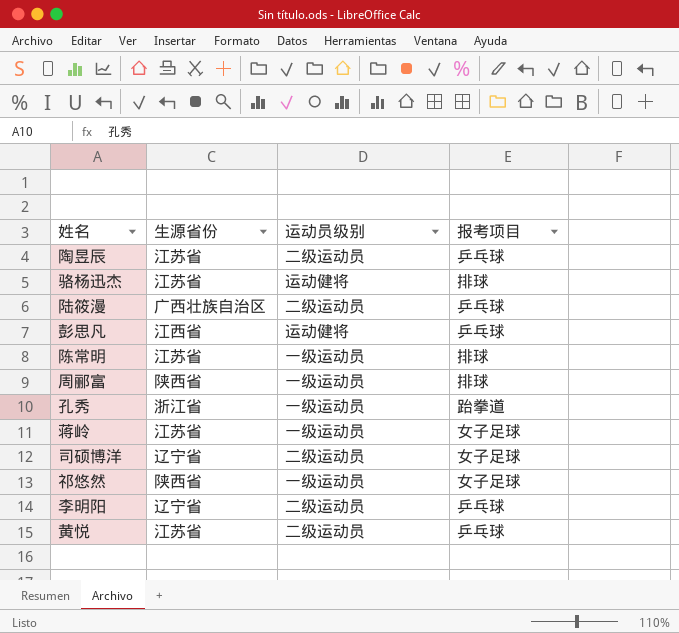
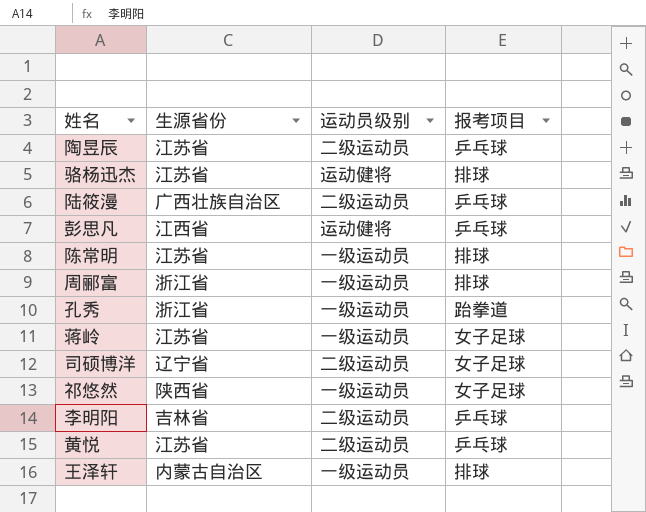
周郦富 | 生源省份: 陕西省 -> 浙江省
李明阳 | 生源省份: 辽宁省 -> 吉林省
row 王泽轩: none -> 内蒙古自治区 | 一级运动员 | 排球

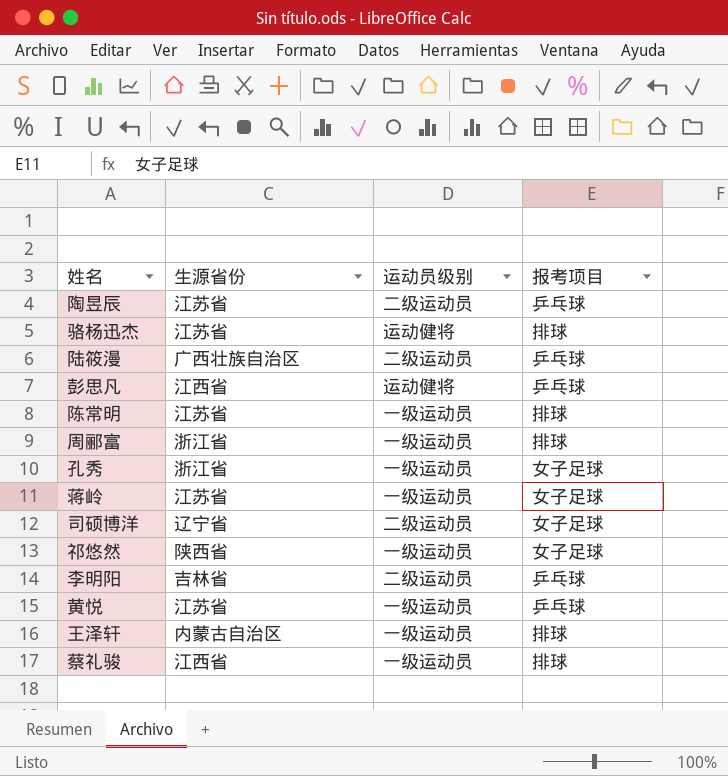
孔秀 | 报考项目: 跆拳道 -> 女子足球
黄悦 | 运动员级别: 二级运动员 -> 一级运动员
row 蔡礼骏: none -> 江西省 | 一级运动员 | 排球

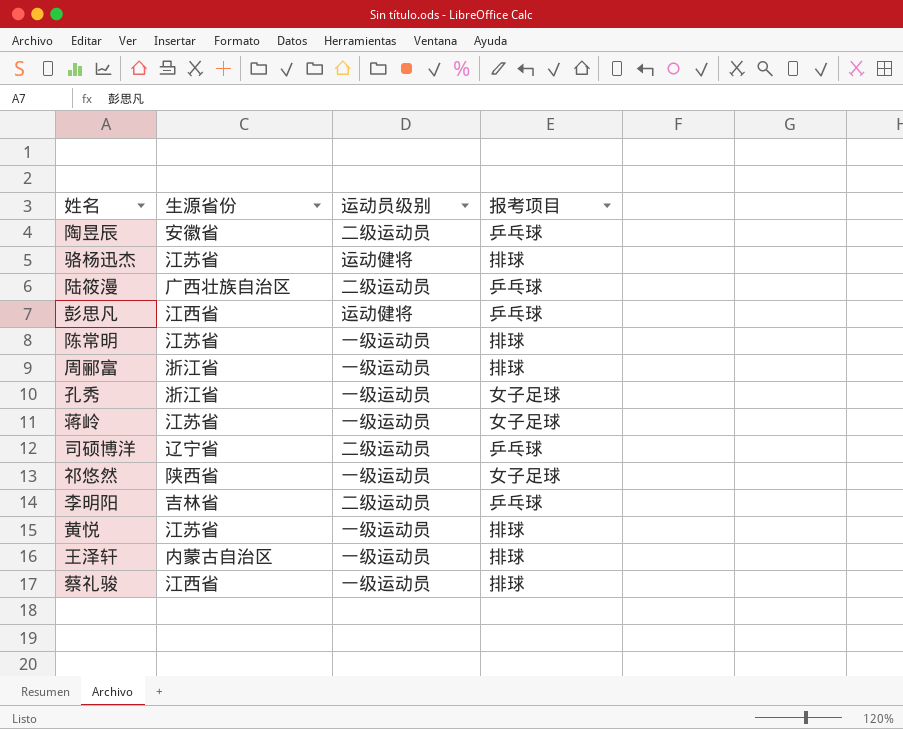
陶昱辰 | 生源省份: 江苏省 -> 安徽省
司硕博洋 | 报考项目: 女子足球 -> 乒乓球
黄悦 | 报考项目: 乒乓球 -> 排球

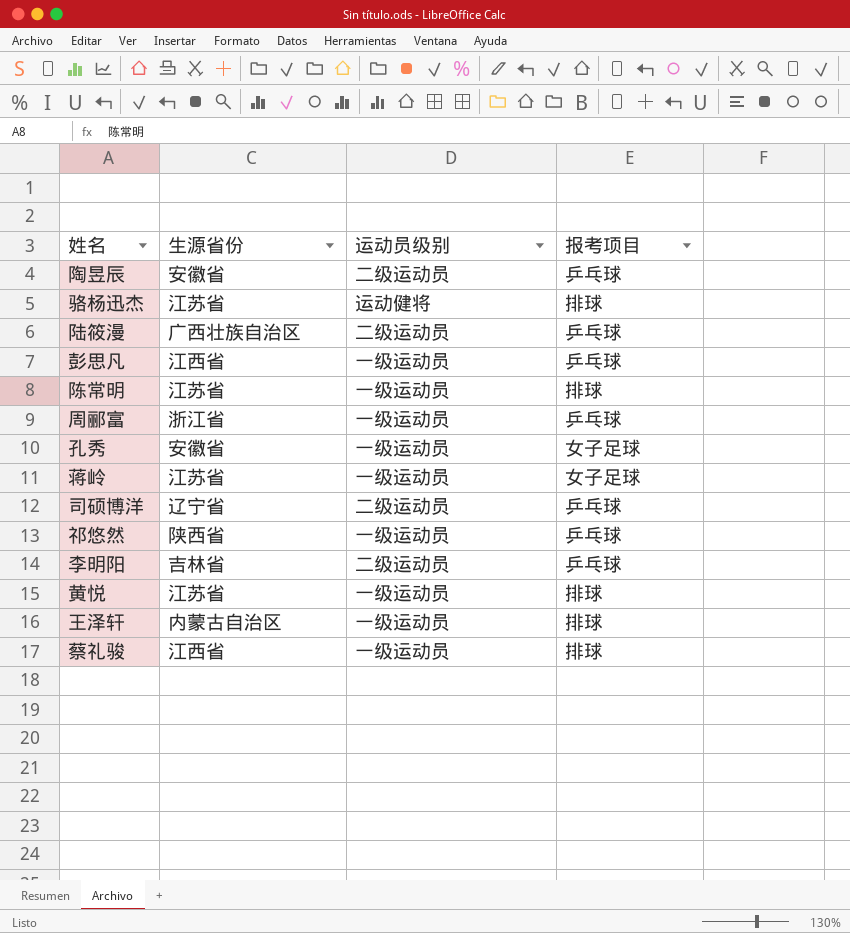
彭思凡 | 运动员级别: 运动健将 -> 一级运动员
周郦富 | 报考项目: 排球 -> 乒乓球
孔秀 | 生源省份: 浙江省 -> 安徽省
祁悠然 | 报考项目: 女子足球 -> 乒乓球

